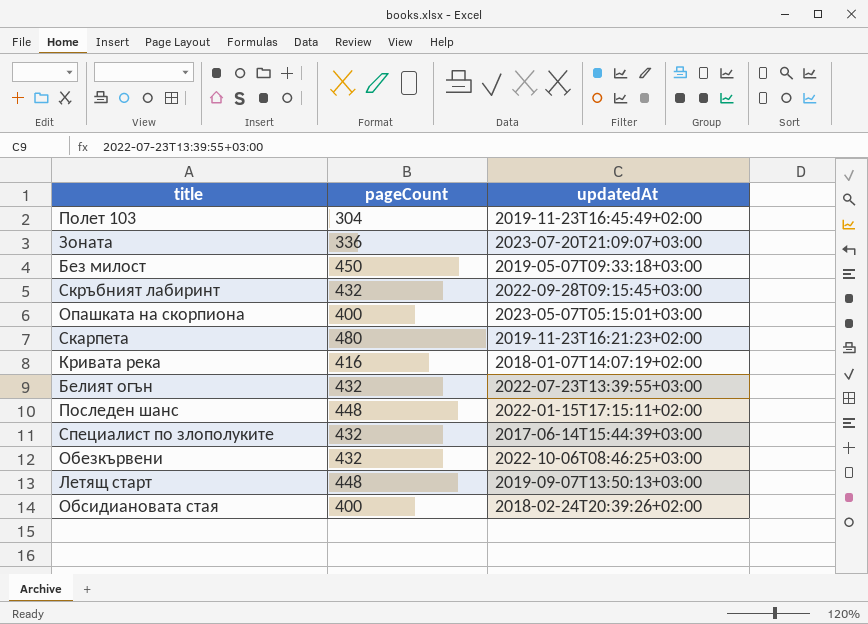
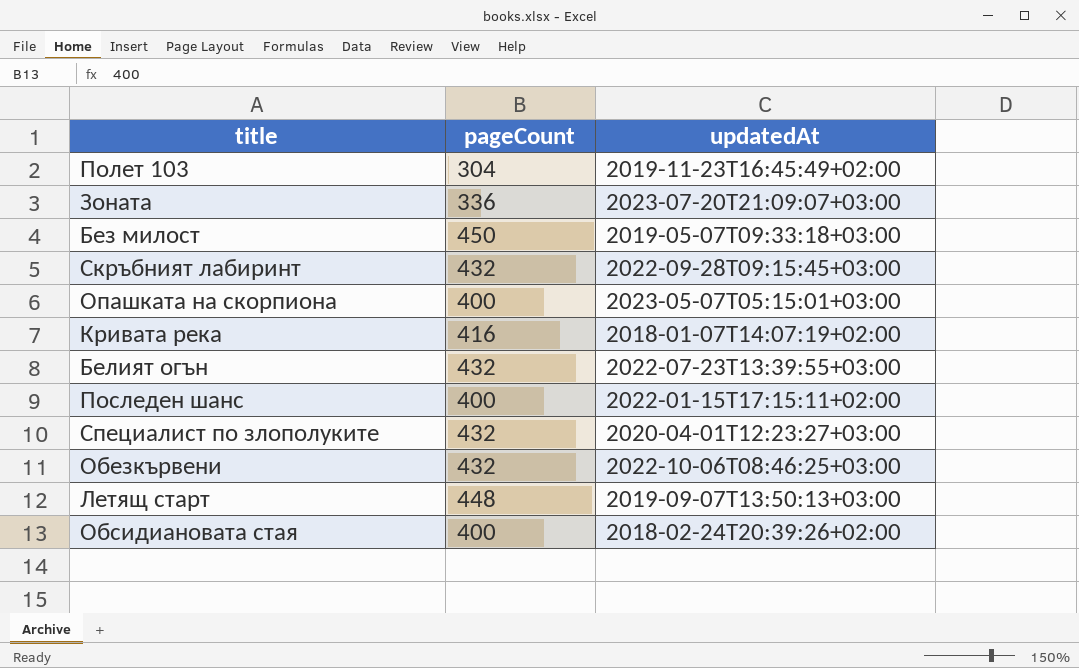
row Скарпета: 480 | 2019-11-23T16:21:23+02:00 -> none
Последен шанс | pageCount: 448 -> 400
Специалист по злополуките | updatedAt: 2017-06-14T15:44:39+03:00 -> 2020-04-01T12:23:27+03:00

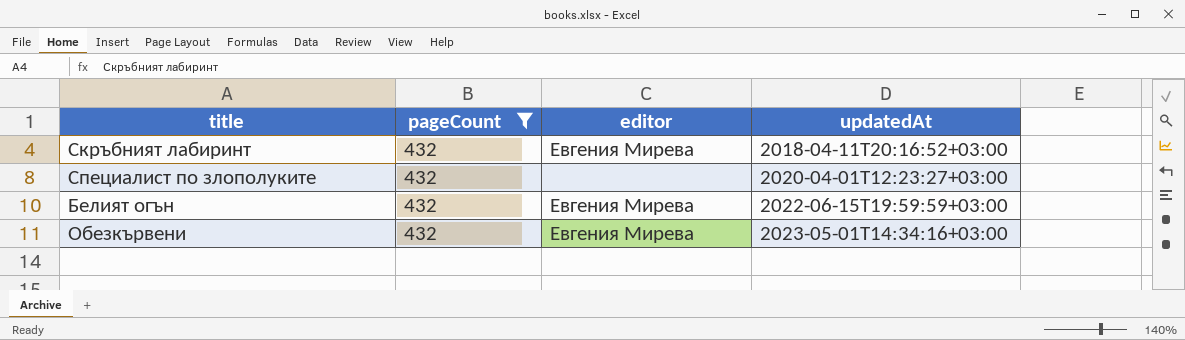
filter: none -> pageCount = 432
row order: none -> updatedAt ascending
column editor | position: none -> 3
Скръбният лабиринт | updatedAt: 2022-09-28T09:15:45+03:00 -> 2018-04-11T20:16:52+03:00
Белият огън | updatedAt: 2022-07-23T13:39:55+03:00 -> 2022-06-15T19:59:59+03:00
Обезкървени | updatedAt: 2022-10-06T08:46:25+03:00 -> 2023-05-01T14:34:16+03:00

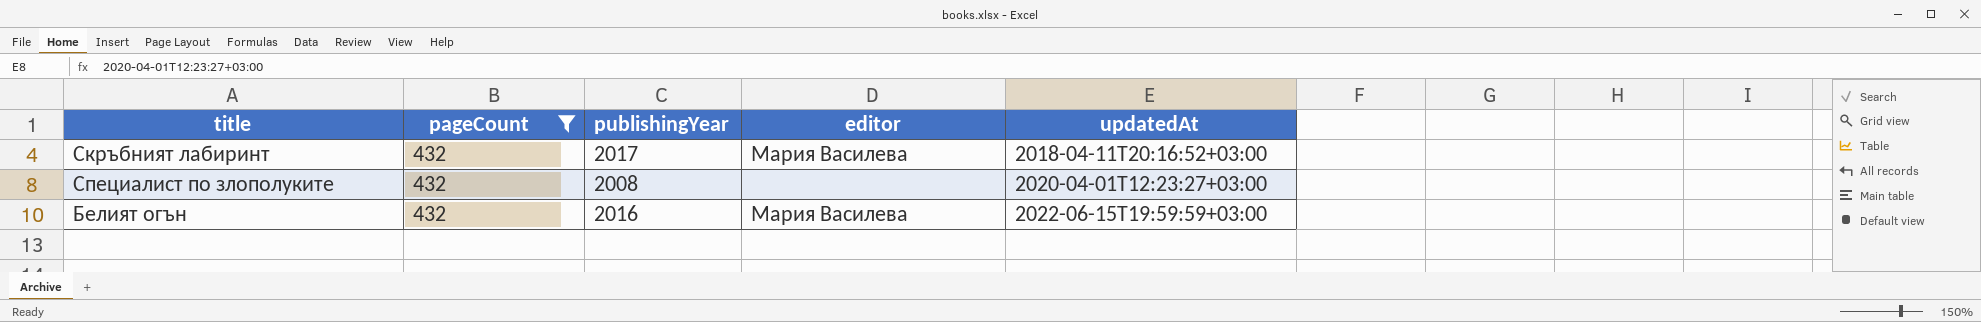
column publishingYear | position: none -> 3
row Обезкървени: 432 | Евгения Мирева | 2023-05-01T14:34:16+03:00 -> none
Скръбният лабиринт | editor: Евгения Мирева -> Мария Василева
Белият огън | editor: Евгения Мирева -> Мария Василева

